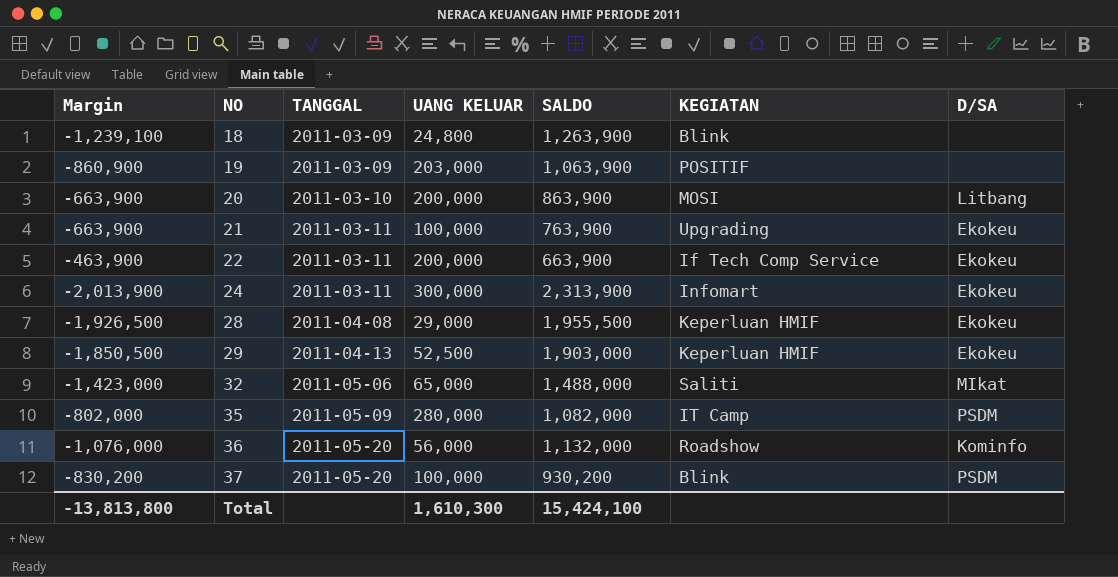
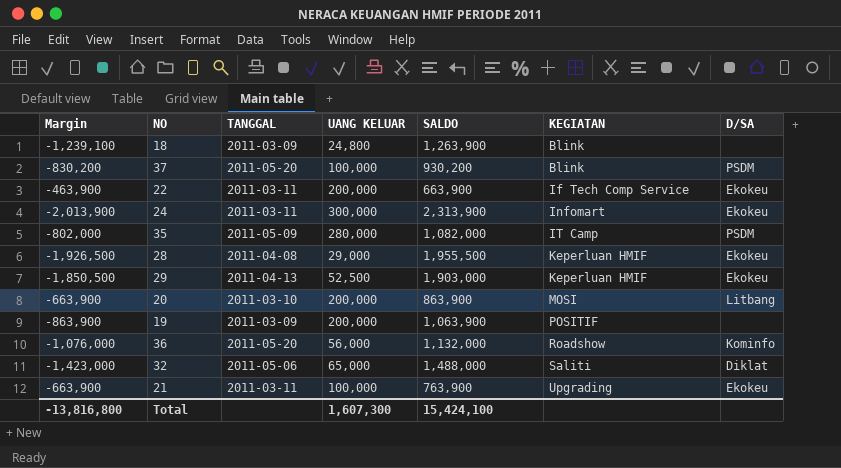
row order: NO ascending -> KEGIATAN ascending
19 | Margin: -860,900 -> -863,900
19 | UANG KELUAR: 203,000 -> 200,000
32 | D/SA: MIkat -> Diklat
Total | Margin: -13,813,800 -> -13,816,800
Total | UANG KELUAR: 1,610,300 -> 1,607,300

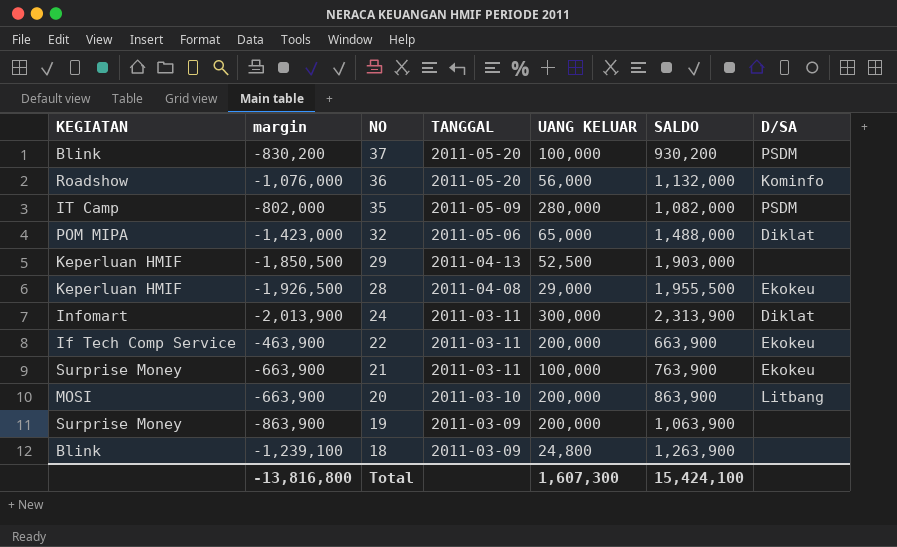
row order: KEGIATAN ascending -> NO descending
column KEGIATAN | position: 6 -> 1
column name: Margin -> margin
32 | KEGIATAN: Saliti -> POM MIPA
29 | D/SA: Ekokeu -> none
24 | D/SA: Ekokeu -> Diklat
21 | KEGIATAN: Upgrading -> Surprise Money
19 | KEGIATAN: POSITIF -> Surprise Money

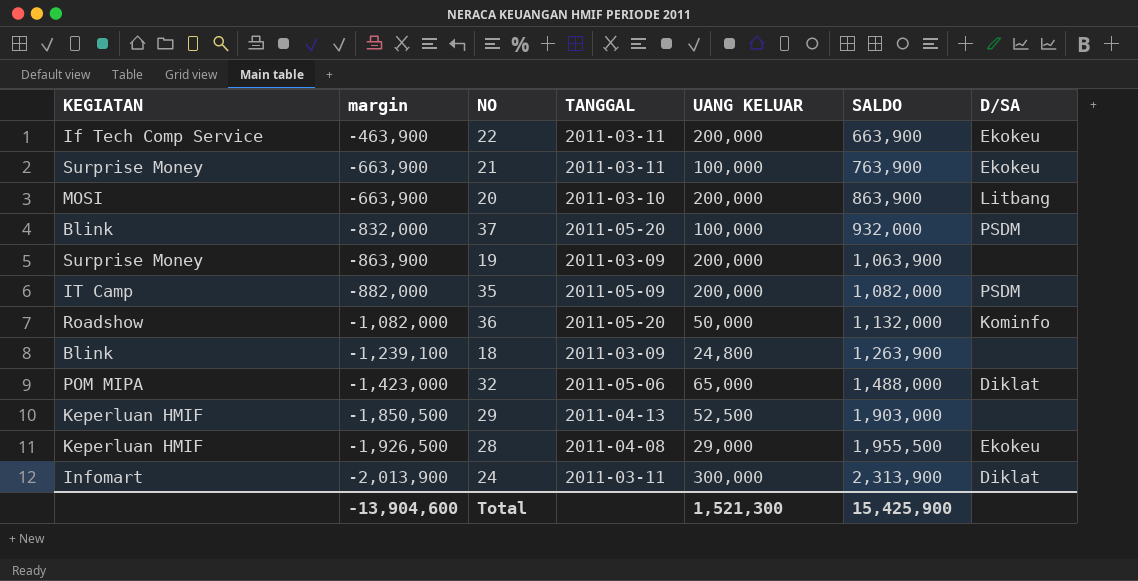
row order: NO descending -> margin descending
37 | margin: -830,200 -> -832,000
37 | SALDO: 930,200 -> 932,000
35 | margin: -802,000 -> -882,000
35 | UANG KELUAR: 280,000 -> 200,000
36 | margin: -1,076,000 -> -1,082,000
36 | UANG KELUAR: 56,000 -> 50,000
Total | margin: -13,816,800 -> -13,904,600
Total | UANG KELUAR: 1,607,300 -> 1,521,300
Total | SALDO: 15,424,100 -> 15,425,900

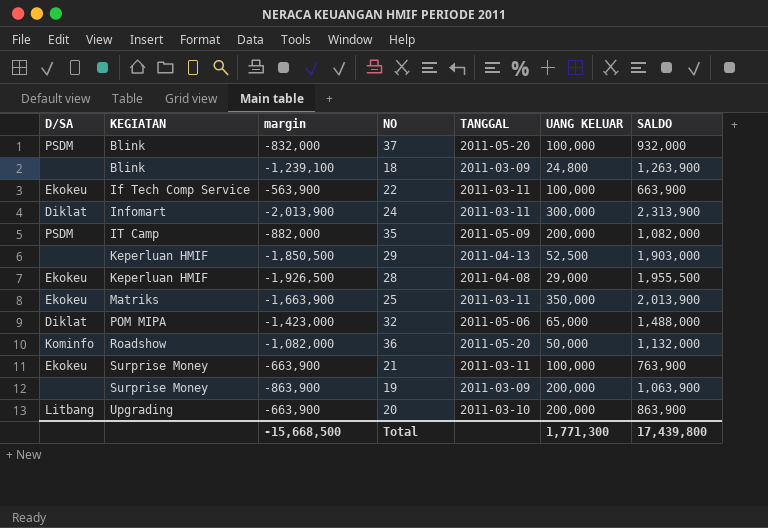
row order: margin descending -> KEGIATAN ascending
column D/SA | position: 7 -> 1
22 | margin: -463,900 -> -563,900
22 | UANG KELUAR: 200,000 -> 100,000
row 25: none -> Ekokeu | Matriks | -1,663,900 | 2011-03-11 | 350,000 | 2,013,900
20 | KEGIATAN: MOSI -> Upgrading
Total | margin: -13,904,600 -> -15,668,500
Total | UANG KELUAR: 1,521,300 -> 1,771,300
Total | SALDO: 15,425,900 -> 17,439,800

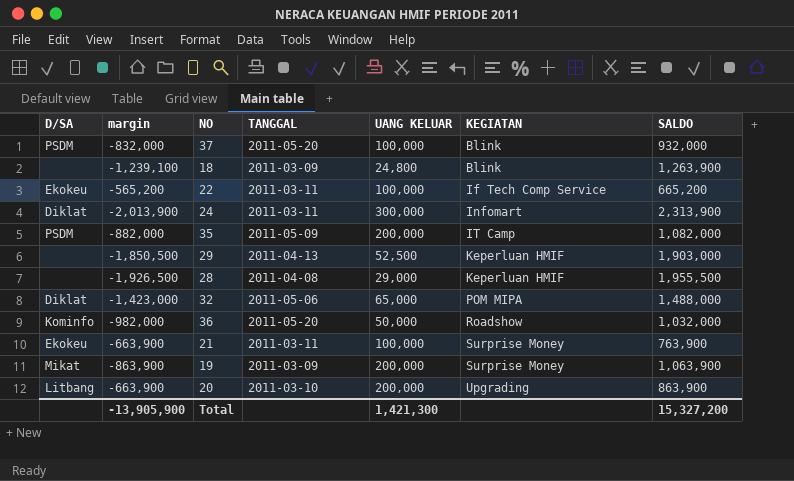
column KEGIATAN | position: 2 -> 6
row 25: Ekokeu | Matriks | -1,663,900 | 2011-03-11 | 350,000 | 2,013,900 -> none
22 | margin: -563,900 -> -565,200
22 | SALDO: 663,900 -> 665,200
28 | D/SA: Ekokeu -> none
36 | margin: -1,082,000 -> -982,000
36 | SALDO: 1,132,000 -> 1,032,000
19 | D/SA: none -> Mikat
Total | margin: -15,668,500 -> -13,905,900
Total | UANG KELUAR: 1,771,300 -> 1,421,300
Total | SALDO: 17,439,800 -> 15,327,200

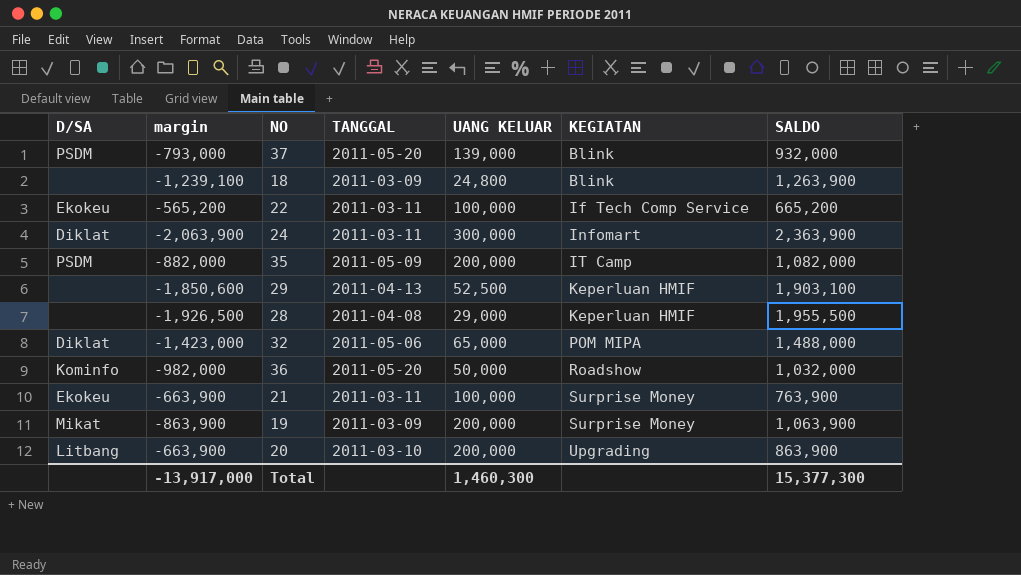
37 | margin: -832,000 -> -793,000
37 | UANG KELUAR: 100,000 -> 139,000
24 | margin: -2,013,900 -> -2,063,900
24 | SALDO: 2,313,900 -> 2,363,900
29 | margin: -1,850,500 -> -1,850,600
29 | SALDO: 1,903,000 -> 1,903,100
Total | margin: -13,905,900 -> -13,917,000
Total | UANG KELUAR: 1,421,300 -> 1,460,300
Total | SALDO: 15,327,200 -> 15,377,300

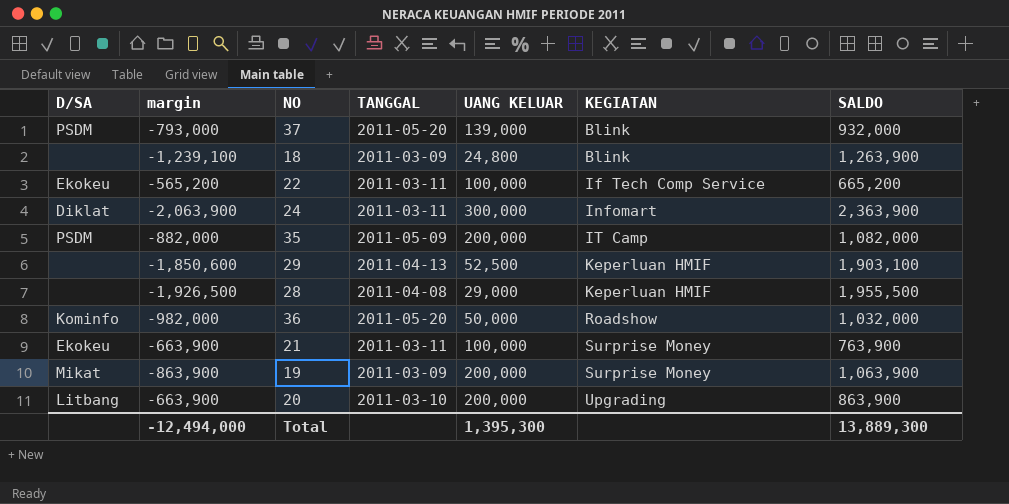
row 32: Diklat | -1,423,000 | 2011-05-06 | 65,000 | POM MIPA | 1,488,000 -> none
Total | margin: -13,917,000 -> -12,494,000
Total | UANG KELUAR: 1,460,300 -> 1,395,300
Total | SALDO: 15,377,300 -> 13,889,300

